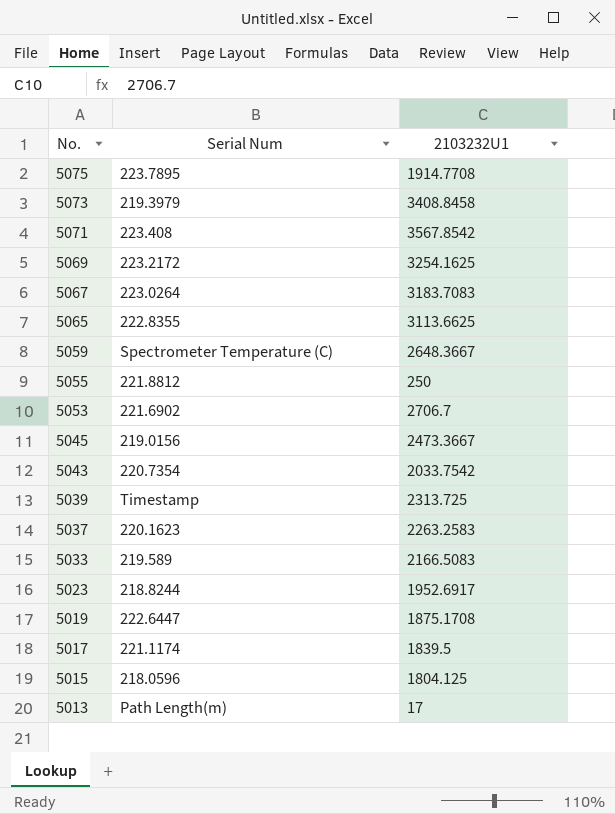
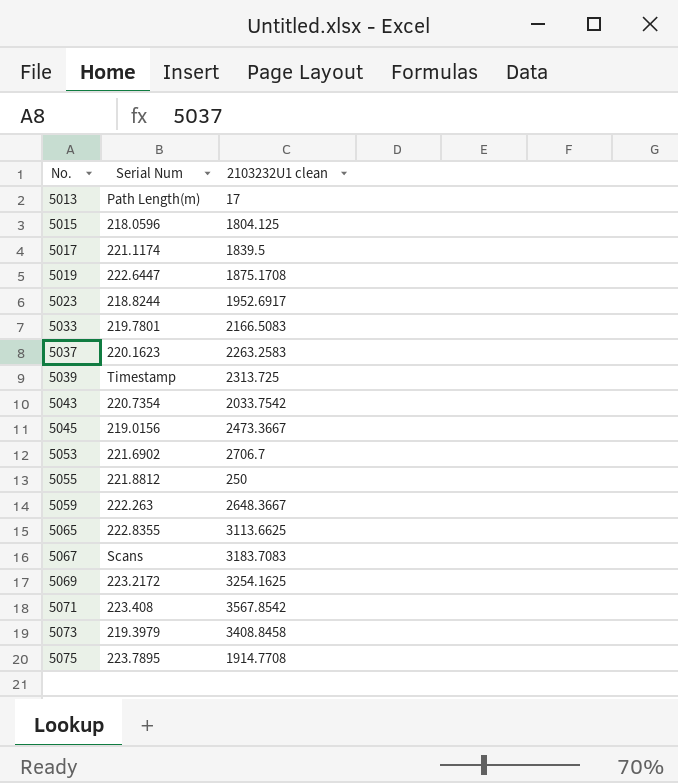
row order: No. descending -> No. ascending
column name: 2103232U1 -> 2103232U1 clean
5033 | Serial Num: 219.589 -> 219.7801
5059 | Serial Num: Spectrometer Temperature (C) -> 222.263
5067 | Serial Num: 223.0264 -> Scans

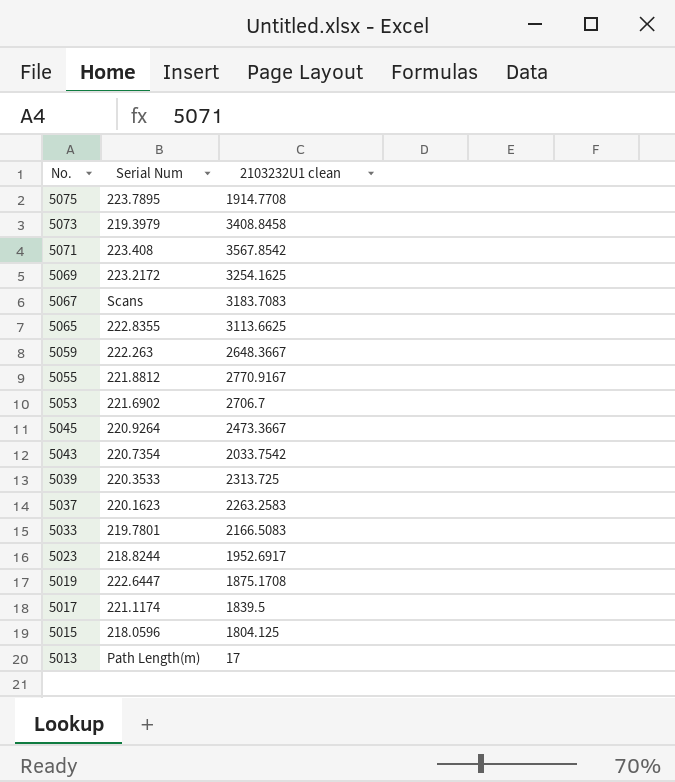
row order: No. ascending -> No. descending
5055 | 2103232U1 clean: 250 -> 2770.9167
5045 | Serial Num: 219.0156 -> 220.9264
5039 | Serial Num: Timestamp -> 220.3533

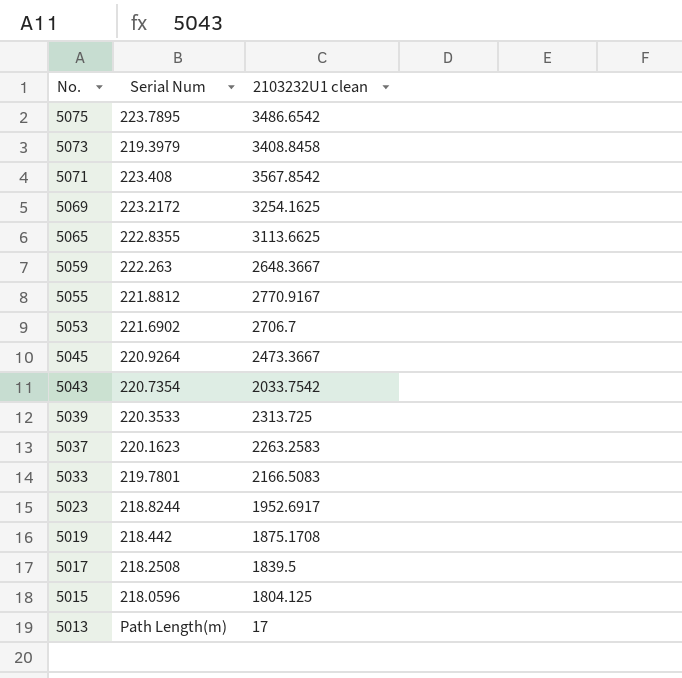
row 5067: Scans | 3183.7083 -> none
5075 | 2103232U1 clean: 1914.7708 -> 3486.6542
5019 | Serial Num: 222.6447 -> 218.442
5017 | Serial Num: 221.1174 -> 218.2508

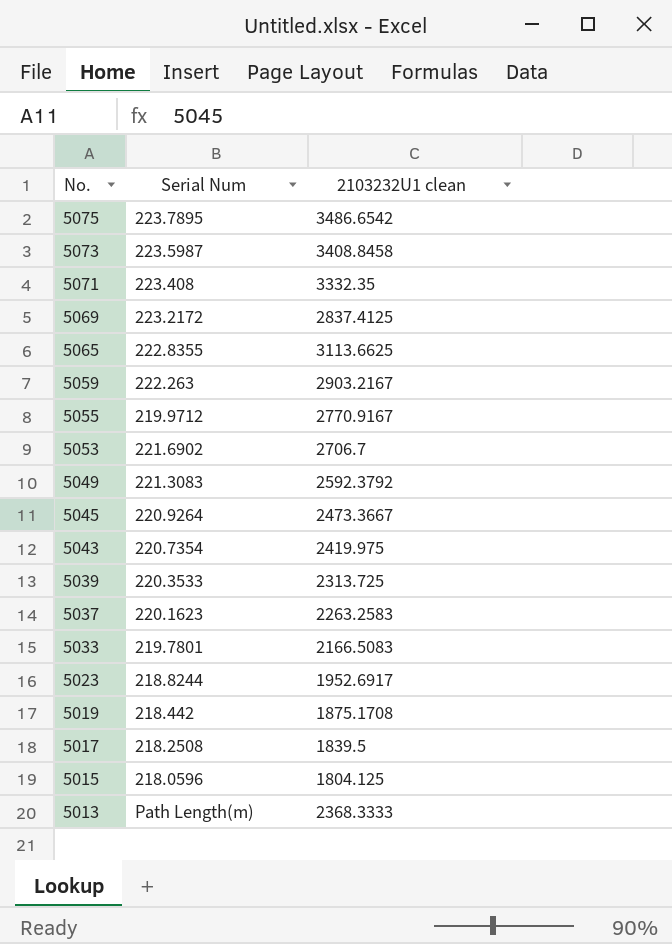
5073 | Serial Num: 219.3979 -> 223.5987
5071 | 2103232U1 clean: 3567.8542 -> 3332.35
5069 | 2103232U1 clean: 3254.1625 -> 2837.4125
5059 | 2103232U1 clean: 2648.3667 -> 2903.2167
5055 | Serial Num: 221.8812 -> 219.9712
row 5049: none -> 221.3083 | 2592.3792
5043 | 2103232U1 clean: 2033.7542 -> 2419.975
5013 | 2103232U1 clean: 17 -> 2368.3333

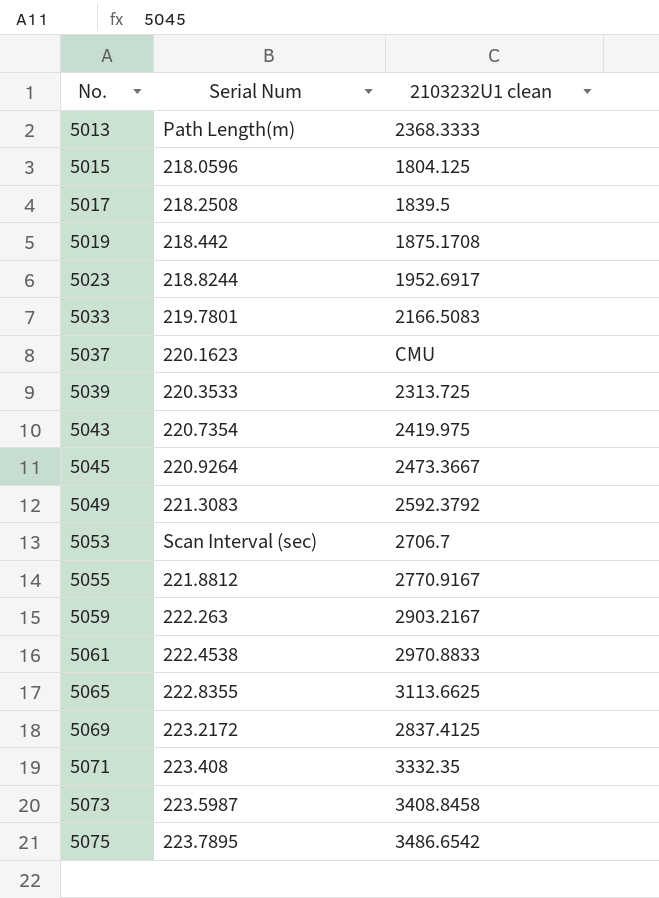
row order: No. descending -> No. ascending
5037 | 2103232U1 clean: 2263.2583 -> CMU
5053 | Serial Num: 221.6902 -> Scan Interval (sec)
5055 | Serial Num: 219.9712 -> 221.8812
row 5061: none -> 222.4538 | 2970.8833

